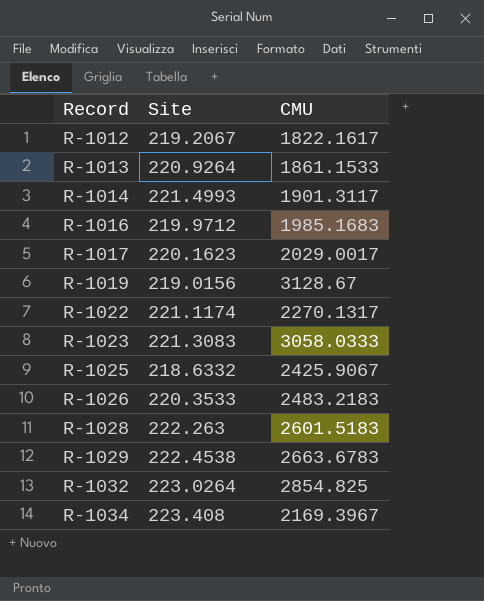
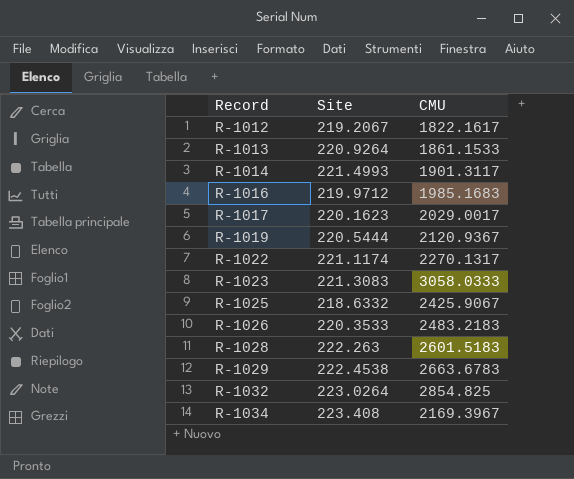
R-1019 | Site: 219.0156 -> 220.5444
R-1019 | CMU: 3128.67 -> 2120.9367

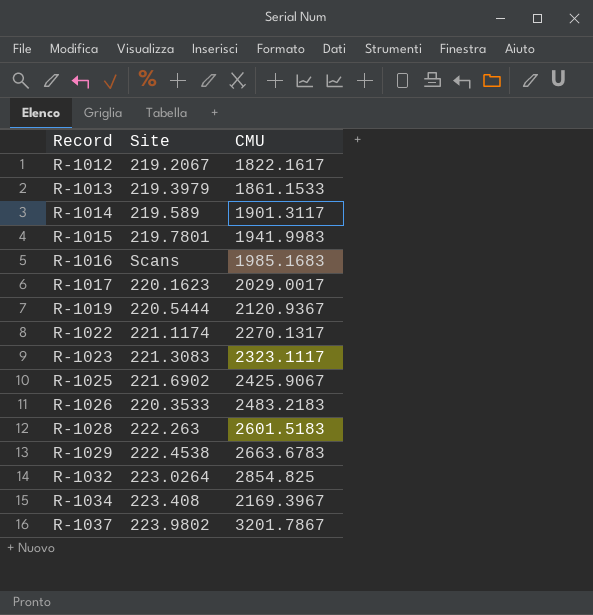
R-1013 | Site: 220.9264 -> 219.3979
R-1014 | Site: 221.4993 -> 219.589
row R-1015: none -> 219.7801 | 1941.9983
R-1016 | Site: 219.9712 -> Scans
R-1023 | CMU: 3058.0333 -> 2323.1117
R-1025 | Site: 218.6332 -> 221.6902
row R-1037: none -> 223.9802 | 3201.7867

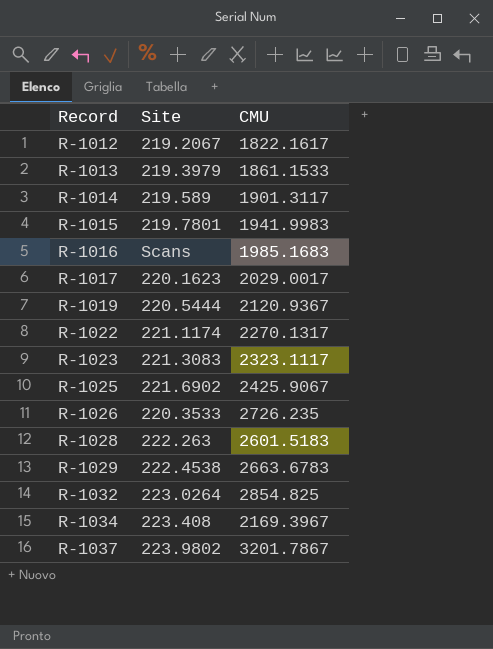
R-1026 | CMU: 2483.2183 -> 2726.235

